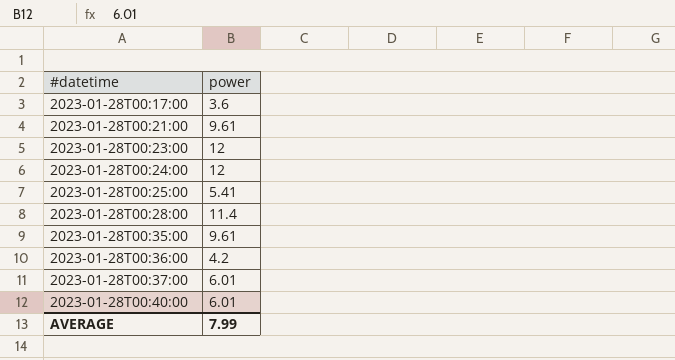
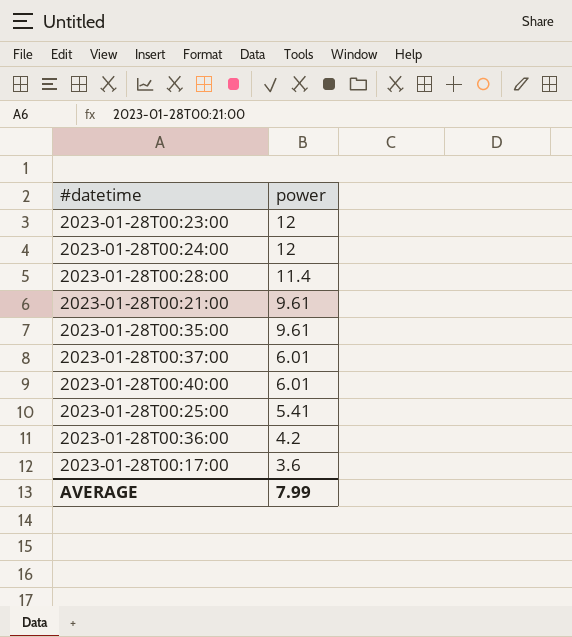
row order: #datetime ascending -> power descending

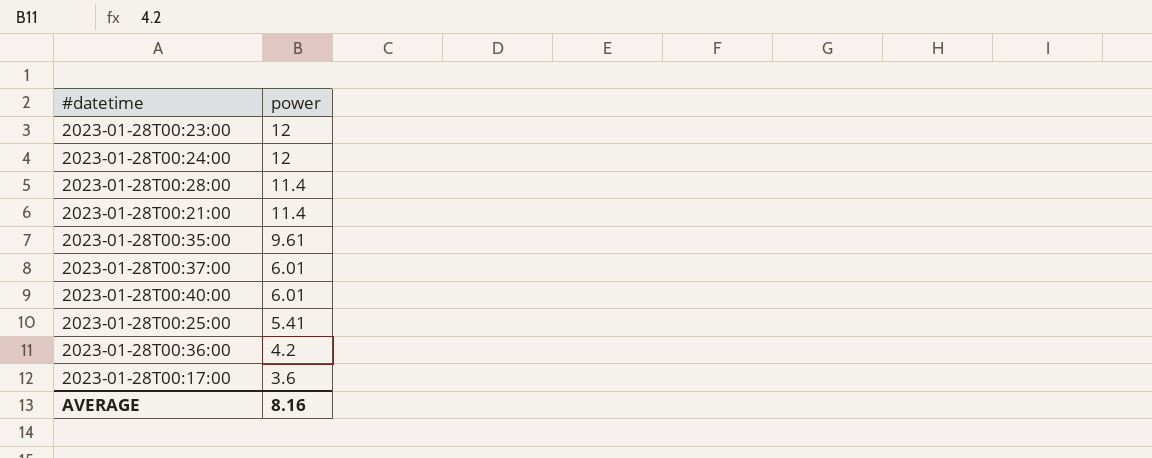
2023-01-28T00:21:00 | power: 9.61 -> 11.4
AVERAGE | power: 7.99 -> 8.16

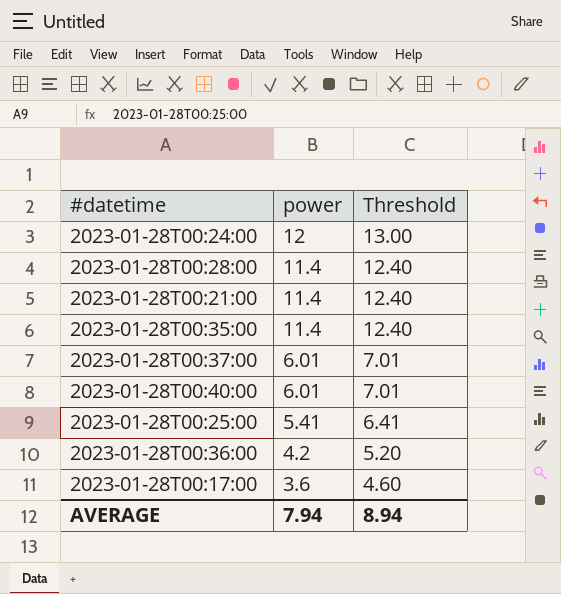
column Threshold | formula: none -> [power] + 1
row 2023-01-28T00:23:00: 12 -> none
2023-01-28T00:35:00 | power: 9.61 -> 11.4
AVERAGE | power: 8.16 -> 7.94

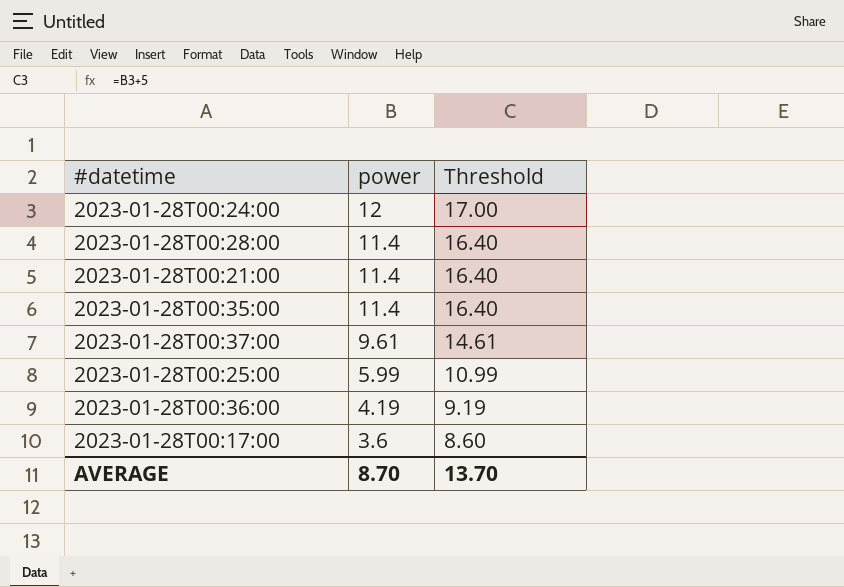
column Threshold | formula: [power] + 1 -> [power] + 5
row 2023-01-28T00:40:00: 6.01 | 7.01 -> none
2023-01-28T00:37:00 | power: 6.01 -> 9.61
2023-01-28T00:25:00 | power: 5.41 -> 5.99
2023-01-28T00:36:00 | power: 4.2 -> 4.19
AVERAGE | power: 7.94 -> 8.70
AVERAGE | Threshold: 8.94 -> 13.70

